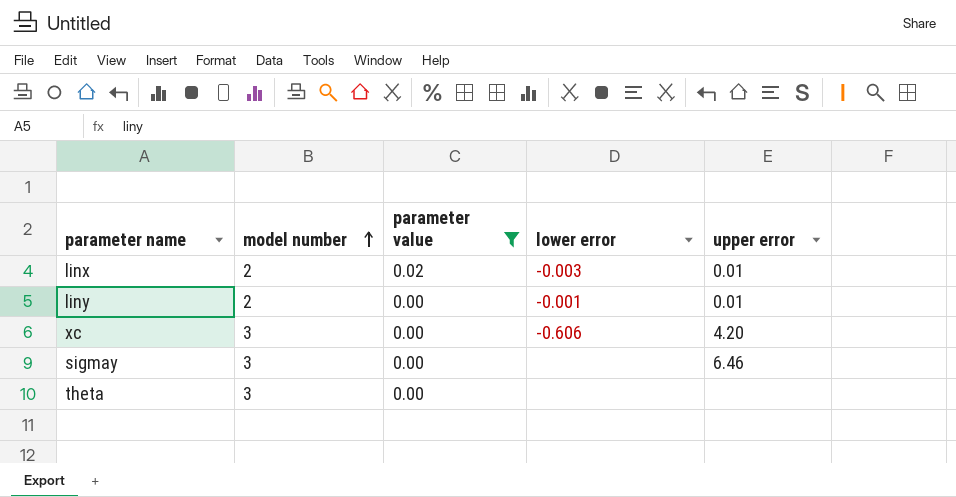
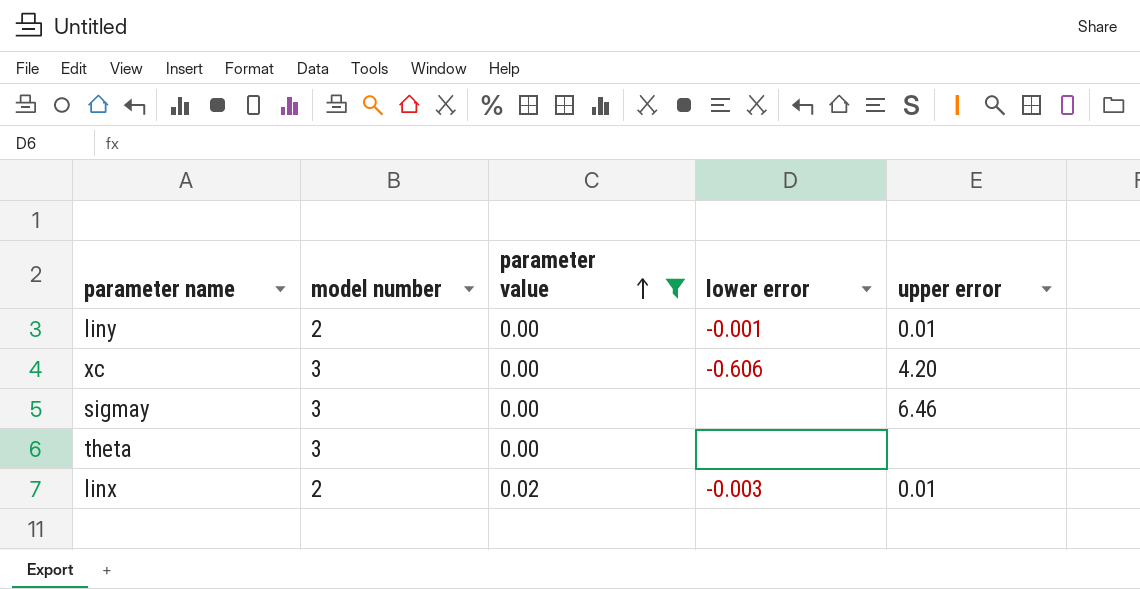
row order: model number ascending -> parameter value ascending

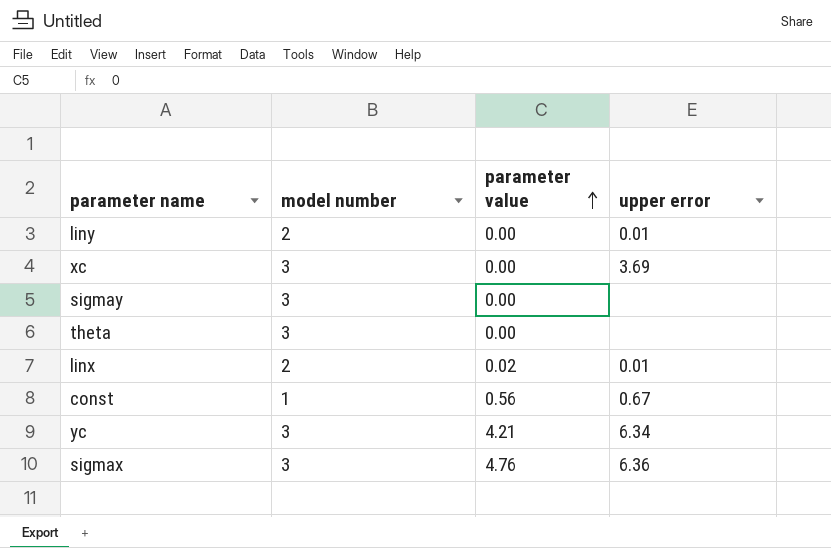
filter: parameter value <= 0.02 -> none
column lower error | position: 4 -> none
xc | upper error: 4.20 -> 3.69
sigmay | upper error: 6.46 -> none

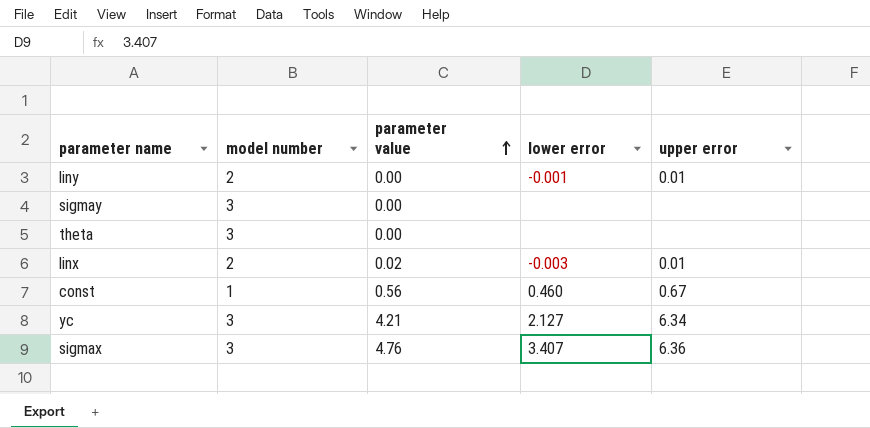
column lower error | position: none -> 4
row xc: 3 | 0.00 | 3.69 -> none

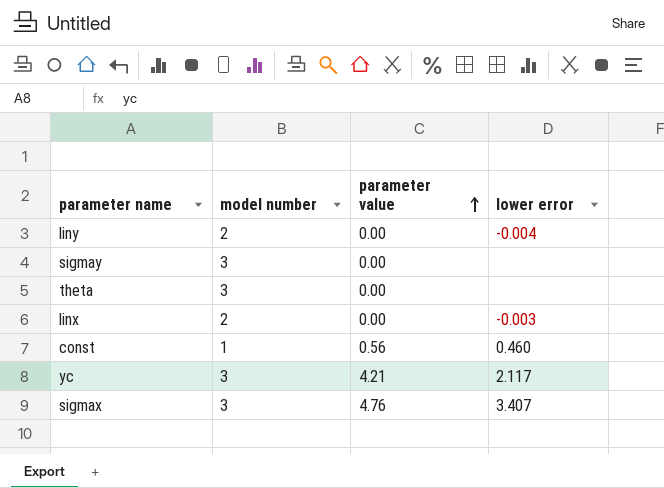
column upper error | position: 5 -> none
liny | lower error: -0.001 -> -0.004
linx | parameter value: 0.02 -> 0.00
yc | lower error: 2.127 -> 2.117

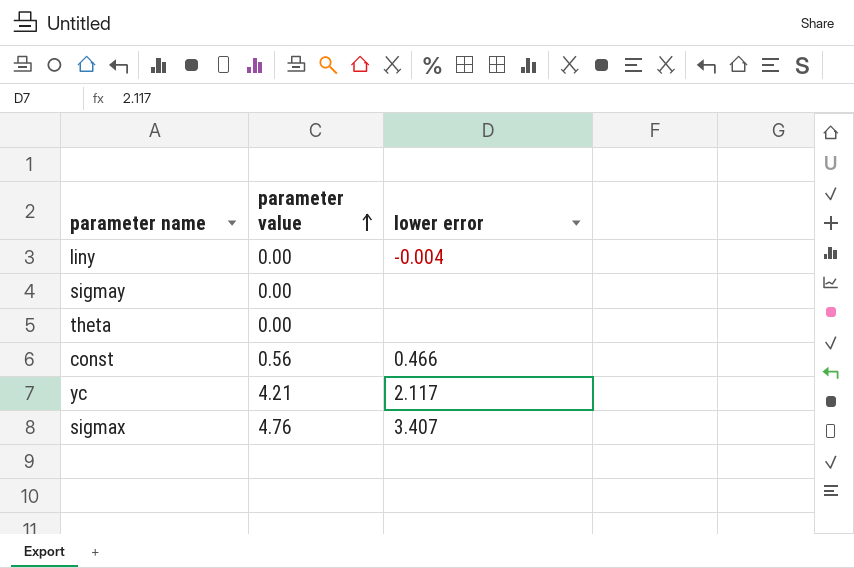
column model number | position: 2 -> none
row linx: 2 | 0.00 | -0.003 -> none
const | lower error: 0.460 -> 0.466

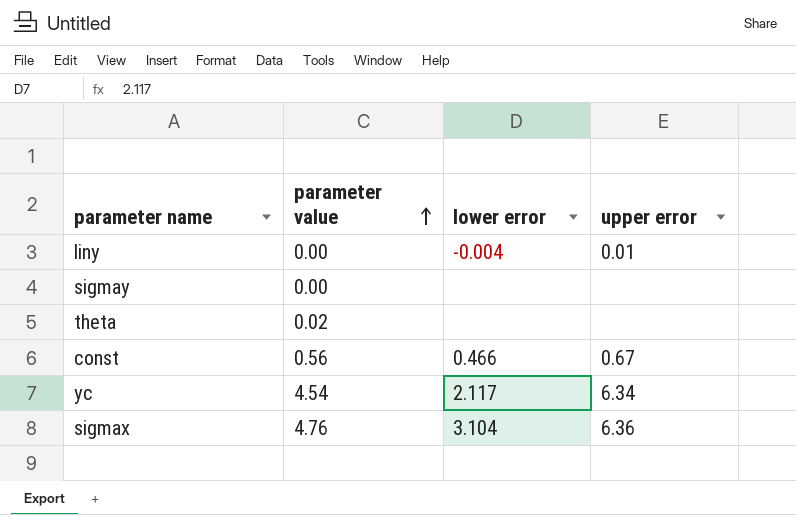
column upper error | position: none -> 4
theta | parameter value: 0.00 -> 0.02
yc | parameter value: 4.21 -> 4.54
sigmax | lower error: 3.407 -> 3.104

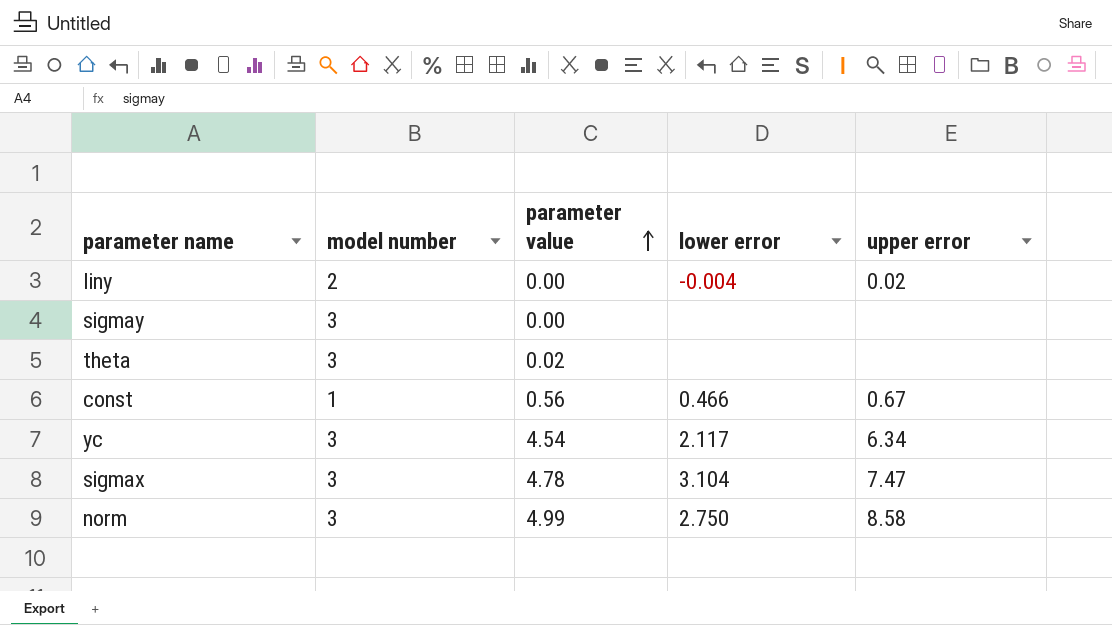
column model number | position: none -> 2
liny | upper error: 0.01 -> 0.02
sigmax | parameter value: 4.76 -> 4.78
sigmax | upper error: 6.36 -> 7.47
row norm: none -> 3 | 4.99 | 2.750 | 8.58

